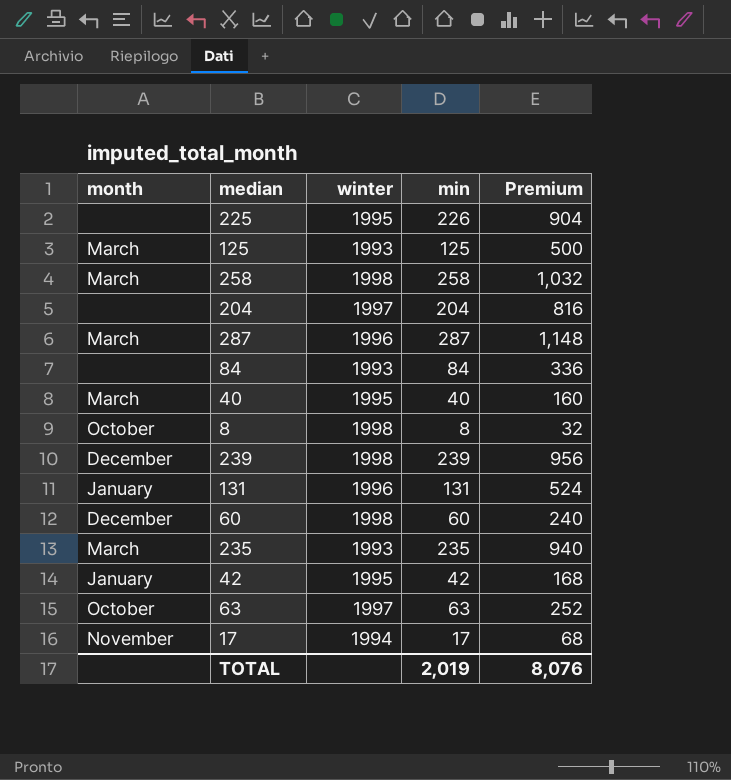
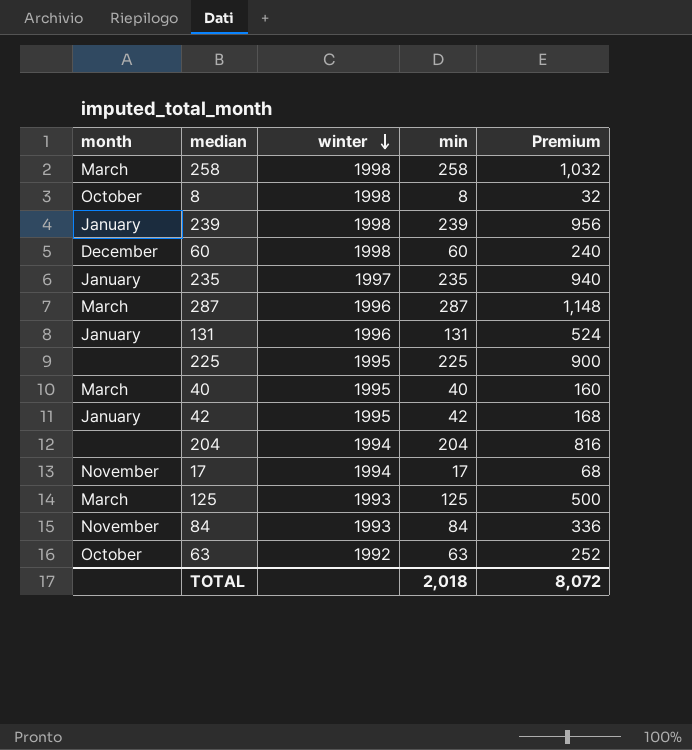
row order: none -> winter descending
239 | month: December -> January
235 | month: March -> January
235 | winter: 1993 -> 1997
225 | min: 226 -> 225
225 | Premium: 904 -> 900
204 | winter: 1997 -> 1994
84 | month: none -> November
63 | winter: 1997 -> 1992
TOTAL | min: 2,019 -> 2,018
TOTAL | Premium: 8,076 -> 8,072

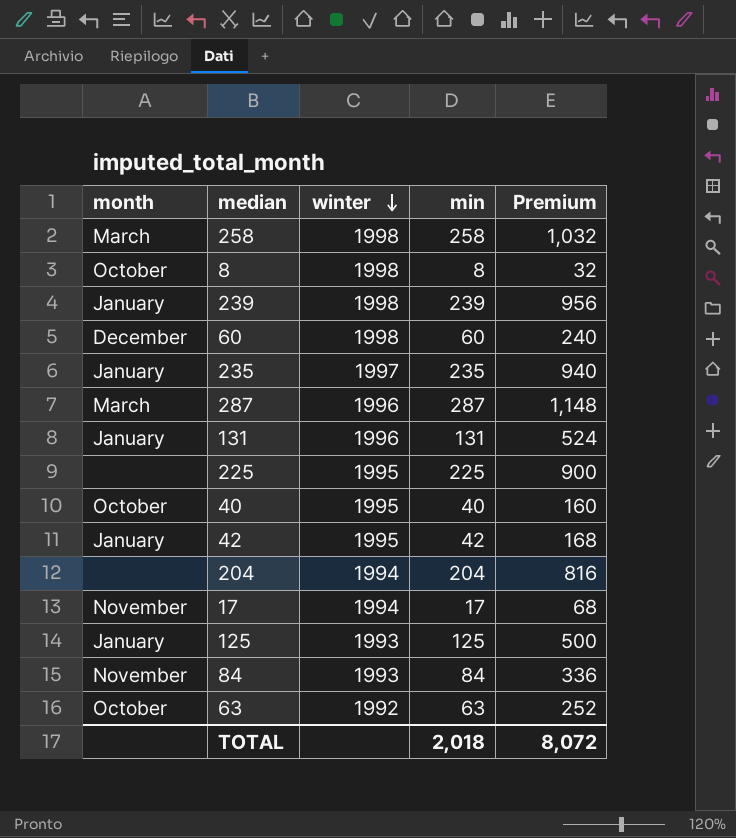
40 | month: March -> October
125 | month: March -> January

